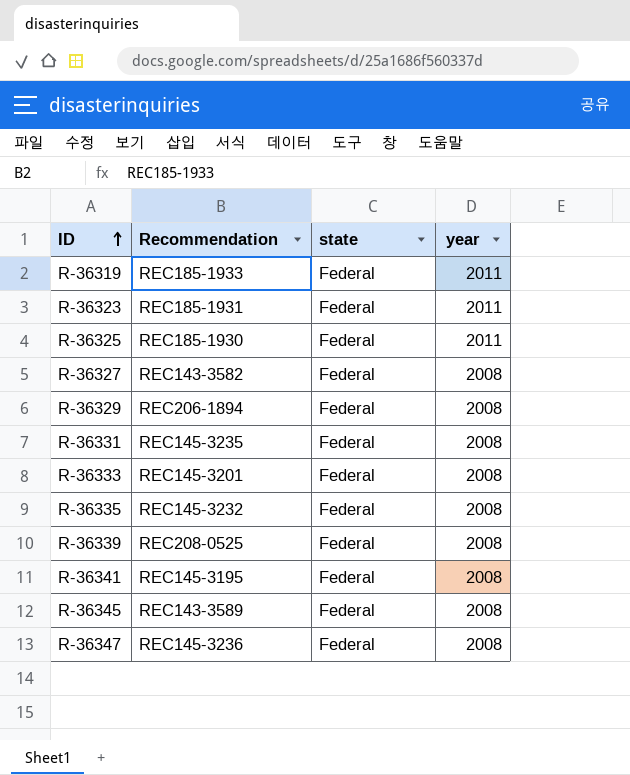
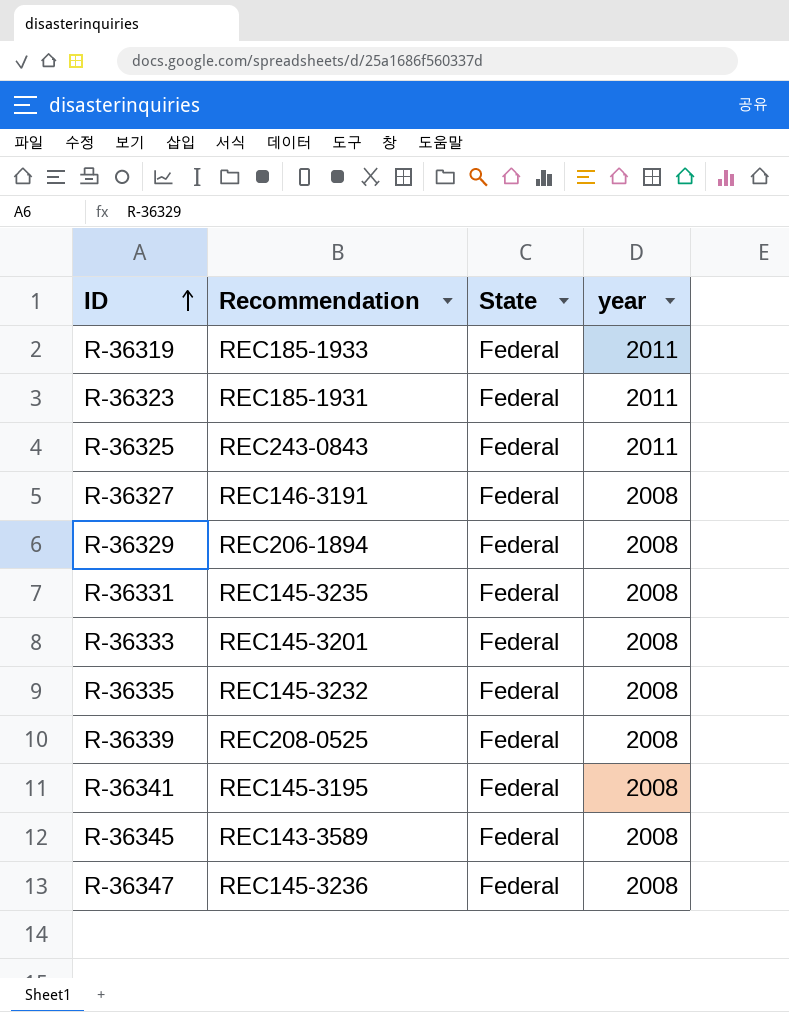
column name: state -> State
R-36325 | Recommendation: REC185-1930 -> REC243-0843
R-36327 | Recommendation: REC143-3582 -> REC146-3191

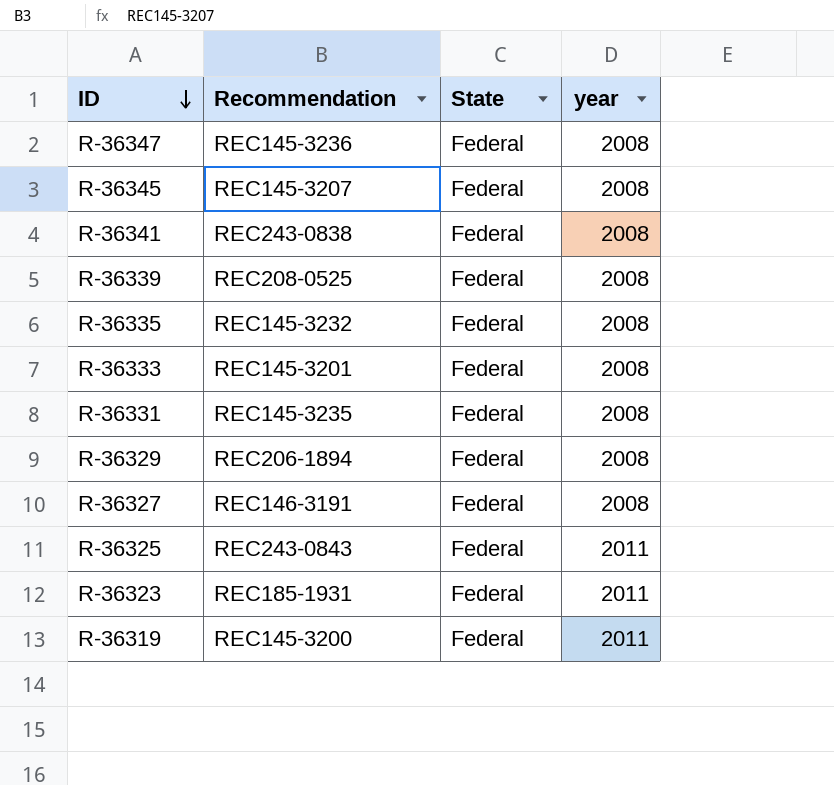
row order: ID ascending -> ID descending
R-36345 | Recommendation: REC143-3589 -> REC145-3207
R-36341 | Recommendation: REC145-3195 -> REC243-0838
R-36319 | Recommendation: REC185-1933 -> REC145-3200

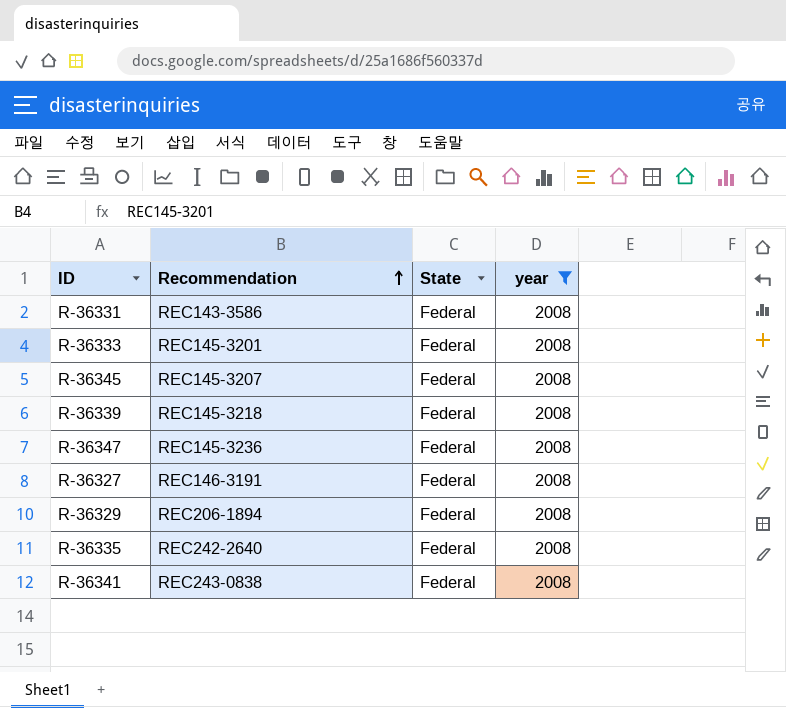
filter: none -> year = 2008
row order: ID descending -> Recommendation ascending
R-36331 | Recommendation: REC145-3235 -> REC143-3586
R-36339 | Recommendation: REC208-0525 -> REC145-3218
R-36335 | Recommendation: REC145-3232 -> REC242-2640

